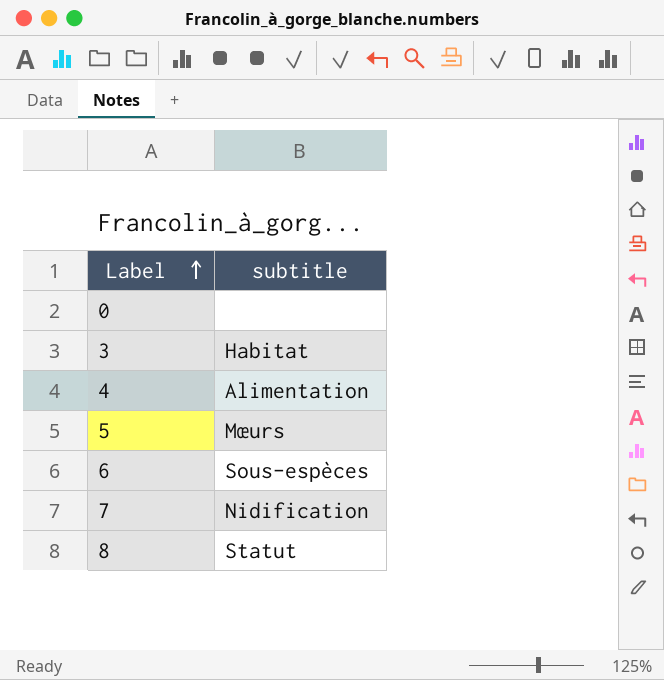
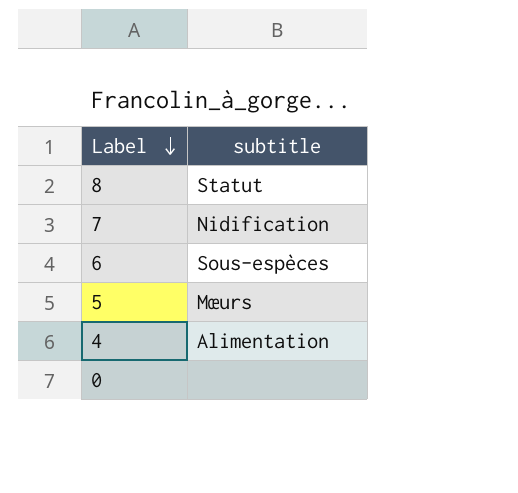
row order: Label ascending -> Label descending
row 3: Habitat -> none

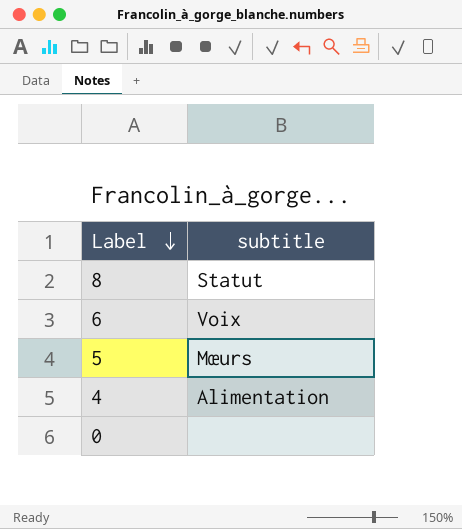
row 7: Nidification -> none
6 | subtitle: Sous-espèces -> Voix

